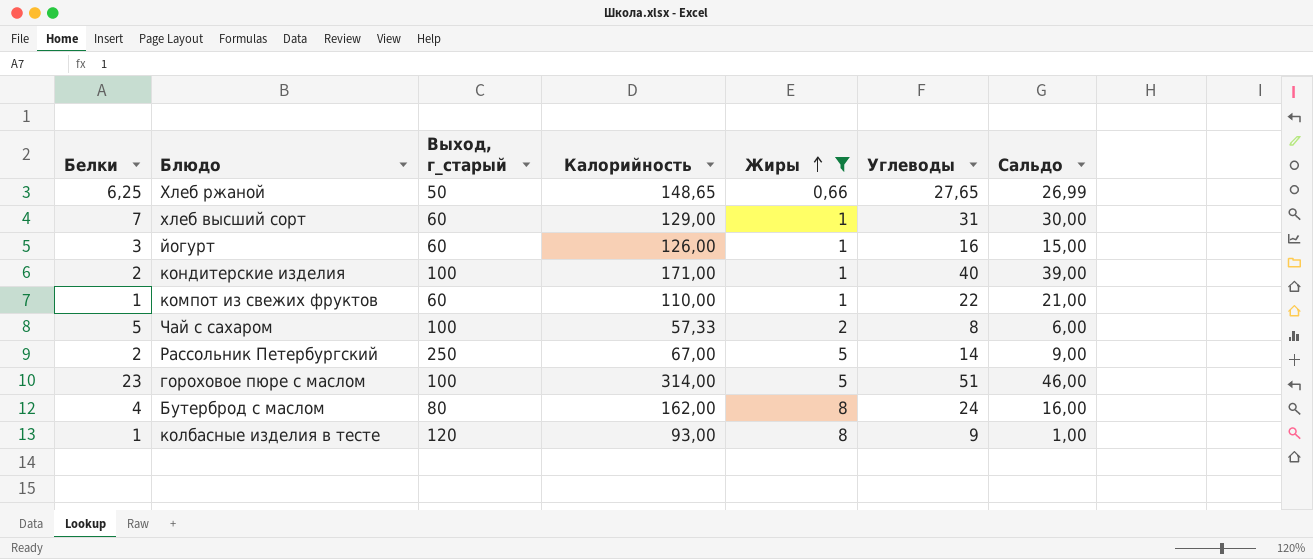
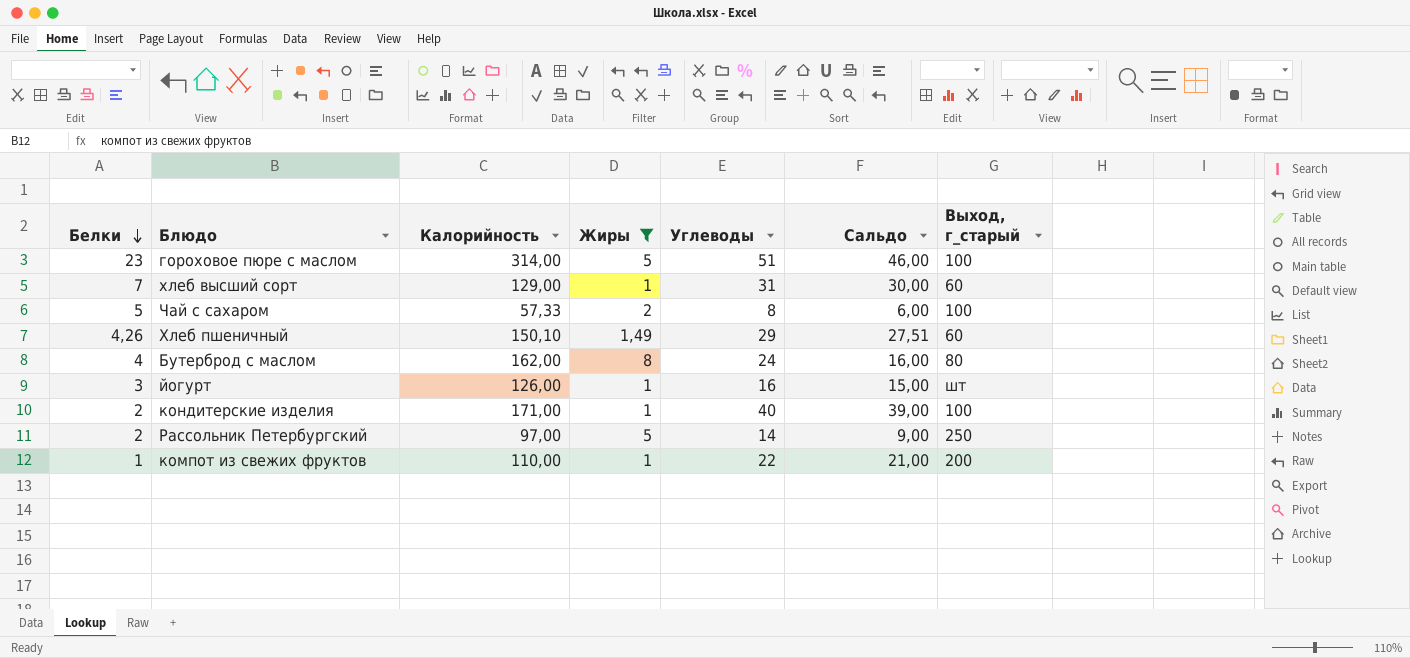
row order: Жиры ascending -> Белки descending
column Выход, г_старый | position: 3 -> 7
row Хлеб ржаной: 6,25 | 50 | 148,65 | 0,66 | 27,65 | 26,99 -> none
row колбасные изделия в тесте: 1 | 120 | 93,00 | 8 | 9 | 1,00 -> none
row Хлеб пшеничный: none -> 4,26 | 150,10 | 1,49 | 29 | 27,51 | 60
йогурт | Выход, г_старый: 60 -> шт
Рассольник Петербургский | Калорийность: 67,00 -> 97,00
компот из свежих фруктов | Выход, г_старый: 60 -> 200

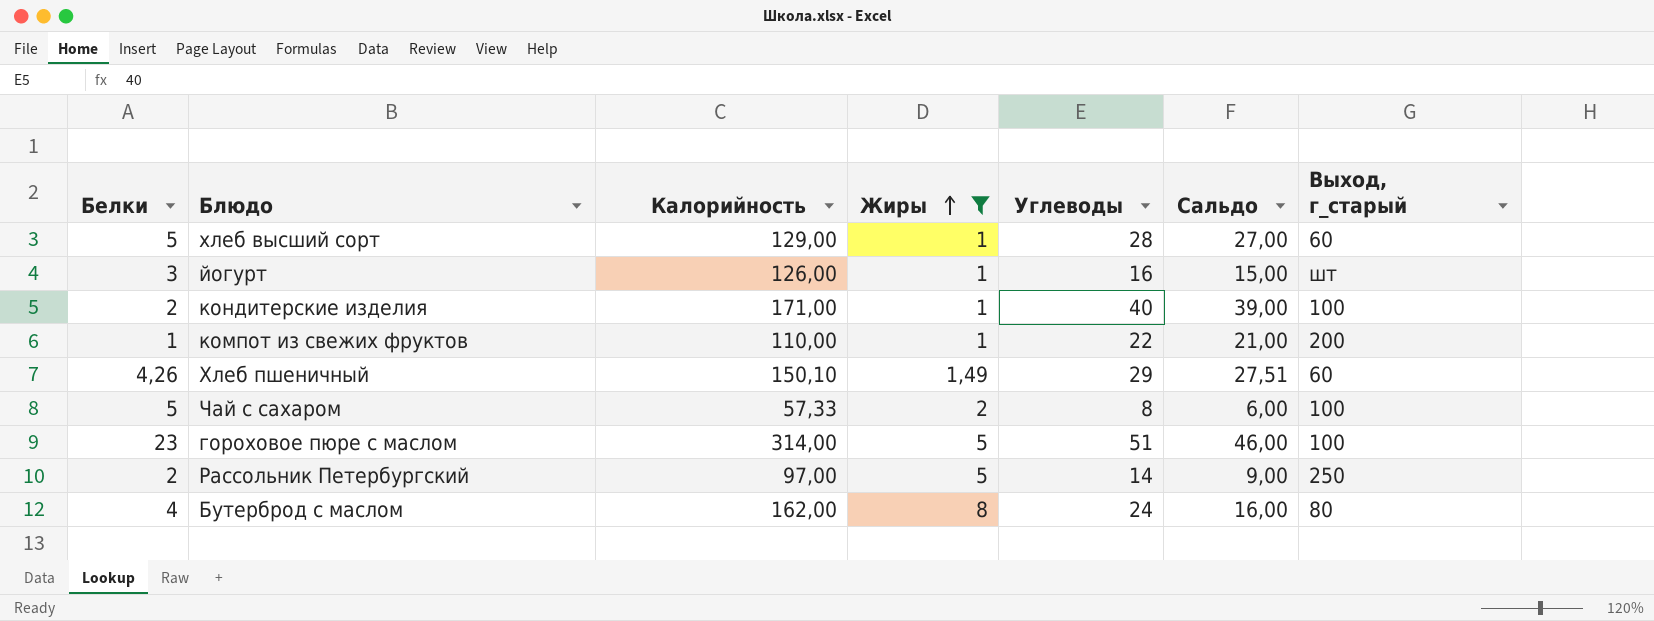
row order: Белки descending -> Жиры ascending
хлеб высший сорт | Белки: 7 -> 5
хлеб высший сорт | Углеводы: 31 -> 28
хлеб высший сорт | Сальдо: 30,00 -> 27,00

